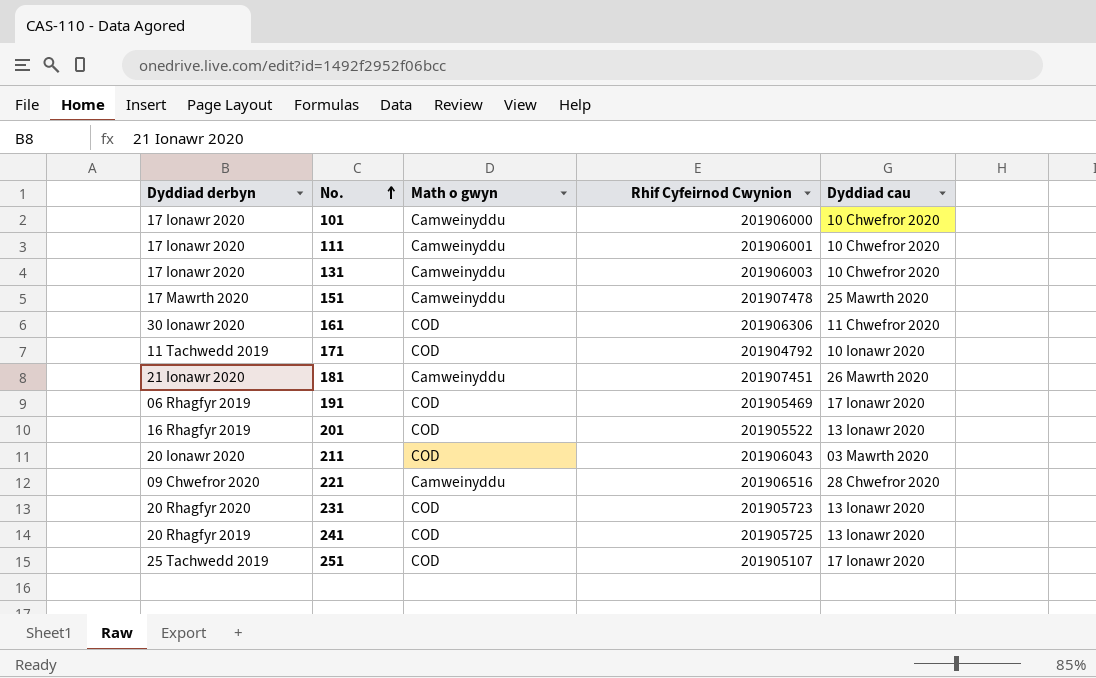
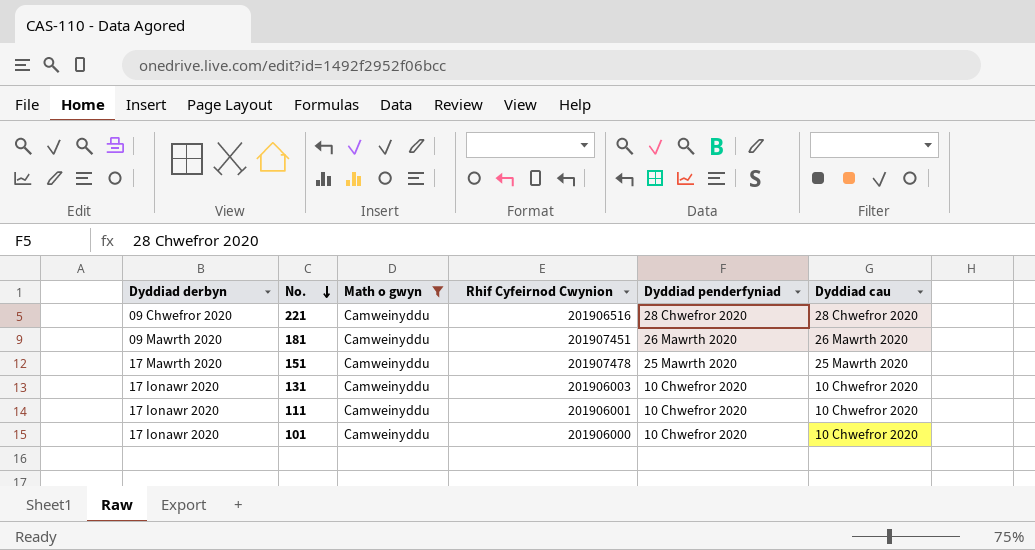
filter: none -> Math o gwyn = Camweinyddu
row order: No. ascending -> No. descending
column Dyddiad penderfyniad | position: none -> 5
181 | Dyddiad derbyn: 21 Ionawr 2020 -> 09 Mawrth 2020

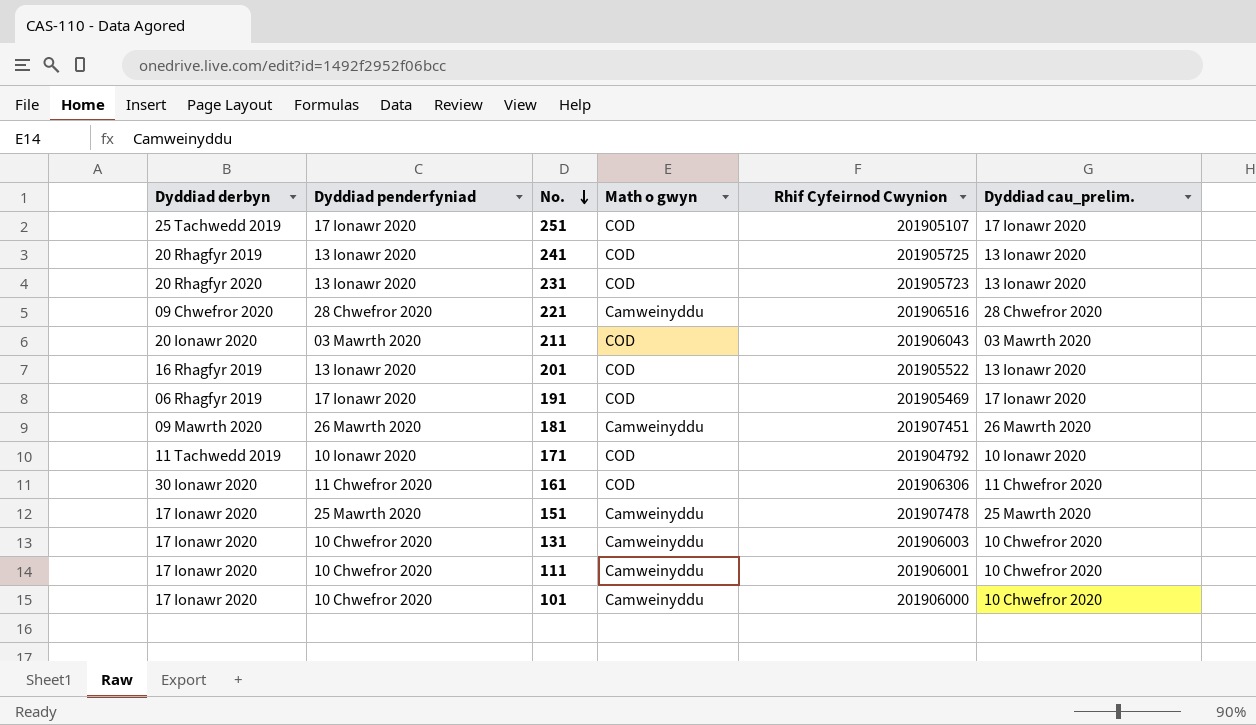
filter: Math o gwyn = Camweinyddu -> none
column Dyddiad penderfyniad | position: 5 -> 2
column name: Dyddiad cau -> Dyddiad cau_prelim.
151 | Dyddiad derbyn: 17 Mawrth 2020 -> 17 Ionawr 2020

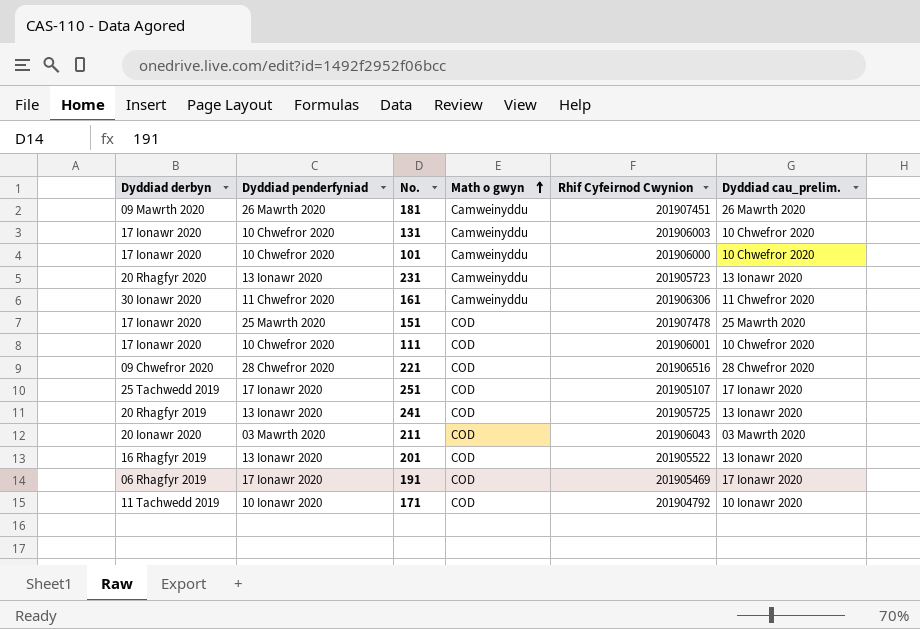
row order: No. descending -> Math o gwyn ascending
231 | Math o gwyn: COD -> Camweinyddu
161 | Math o gwyn: COD -> Camweinyddu
151 | Math o gwyn: Camweinyddu -> COD
111 | Math o gwyn: Camweinyddu -> COD
221 | Math o gwyn: Camweinyddu -> COD

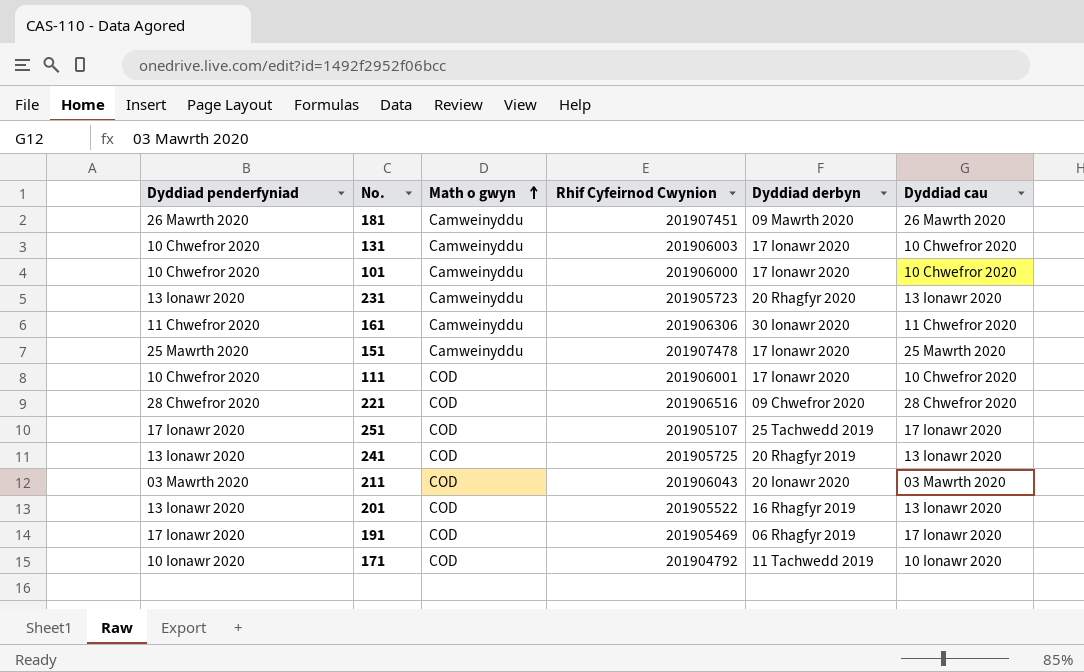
column Dyddiad derbyn | position: 1 -> 5
column name: Dyddiad cau_prelim. -> Dyddiad cau
151 | Math o gwyn: COD -> Camweinyddu

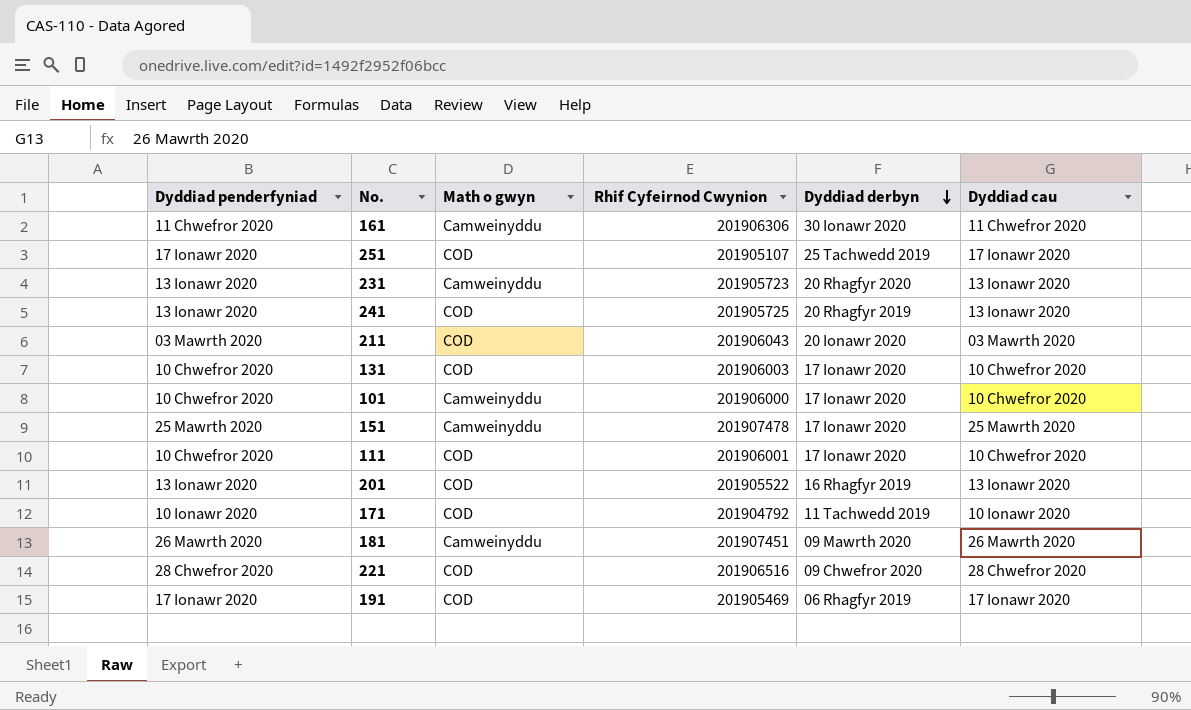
row order: Math o gwyn ascending -> Dyddiad derbyn descending
131 | Math o gwyn: Camweinyddu -> COD

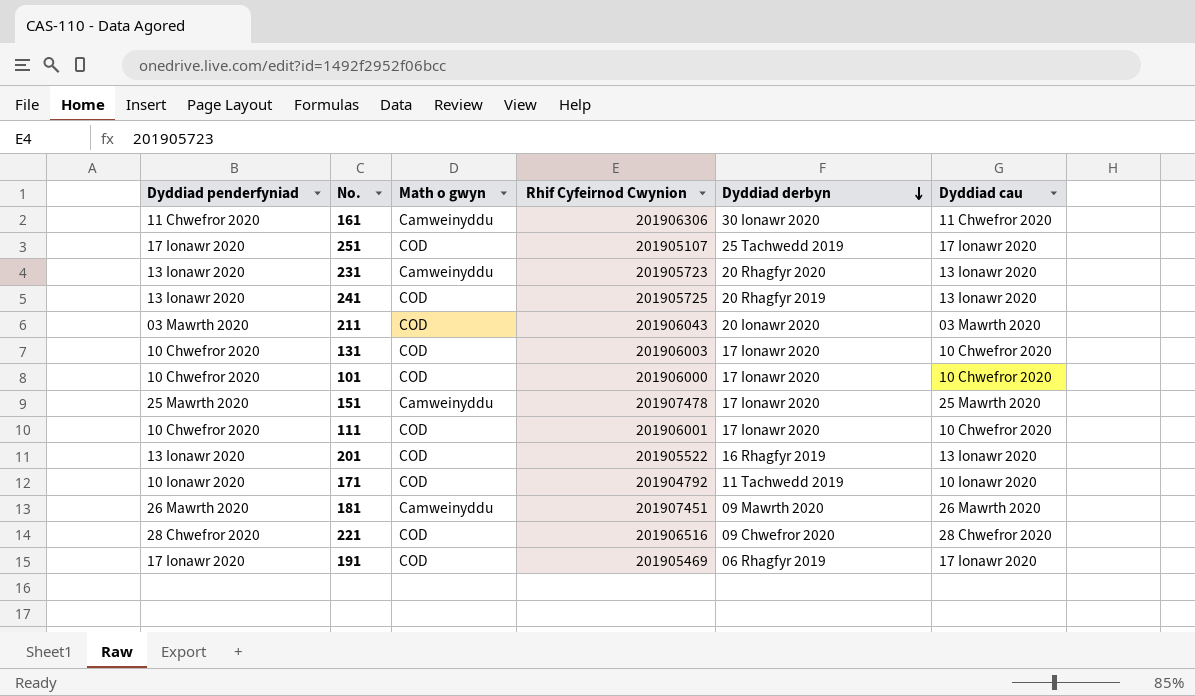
101 | Math o gwyn: Camweinyddu -> COD

